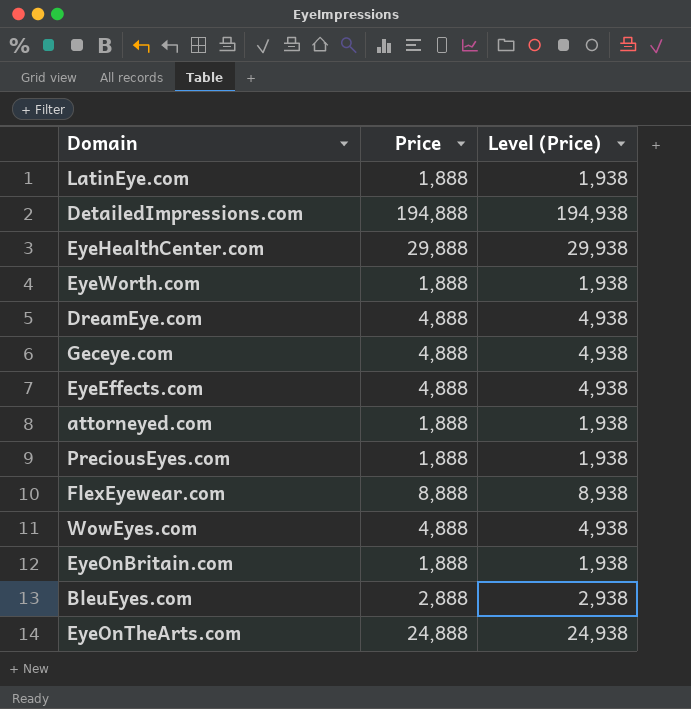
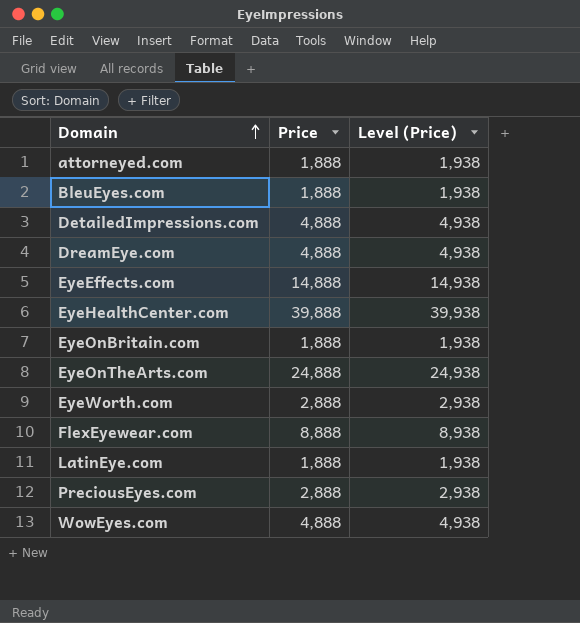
row order: none -> Domain ascending
row Geceye.com: 4,888 | 4,938 -> none
BleuEyes.com | Price: 2,888 -> 1,888
BleuEyes.com | Level (Price): 2,938 -> 1,938
DetailedImpressions.com | Price: 194,888 -> 4,888
DetailedImpressions.com | Level (Price): 194,938 -> 4,938
EyeEffects.com | Price: 4,888 -> 14,888
EyeEffects.com | Level (Price): 4,938 -> 14,938
EyeHealthCenter.com | Price: 29,888 -> 39,888
EyeHealthCenter.com | Level (Price): 29,938 -> 39,938
EyeWorth.com | Price: 1,888 -> 2,888
EyeWorth.com | Level (Price): 1,938 -> 2,938
PreciousEyes.com | Price: 1,888 -> 2,888
PreciousEyes.com | Level (Price): 1,938 -> 2,938

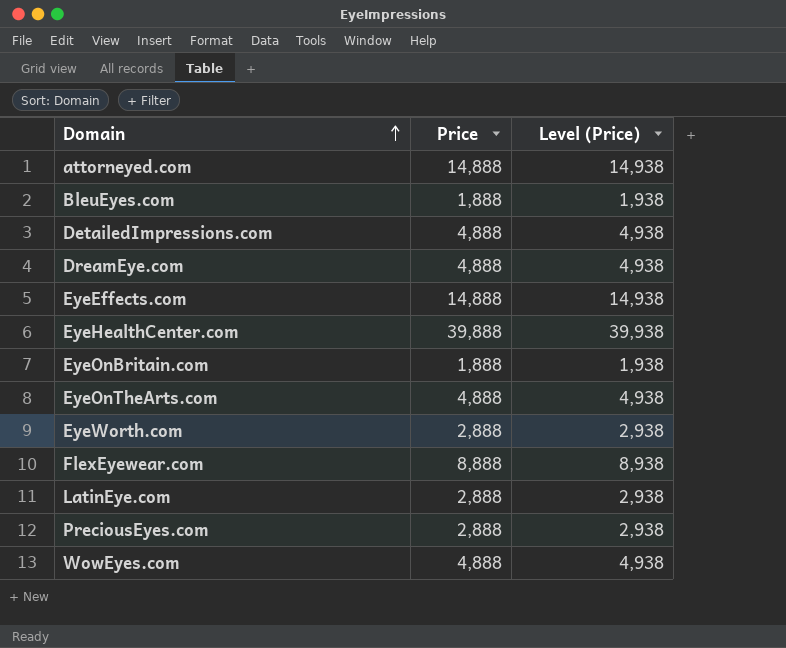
attorneyed.com | Price: 1,888 -> 14,888
attorneyed.com | Level (Price): 1,938 -> 14,938
EyeOnTheArts.com | Price: 24,888 -> 4,888
EyeOnTheArts.com | Level (Price): 24,938 -> 4,938
LatinEye.com | Price: 1,888 -> 2,888
LatinEye.com | Level (Price): 1,938 -> 2,938

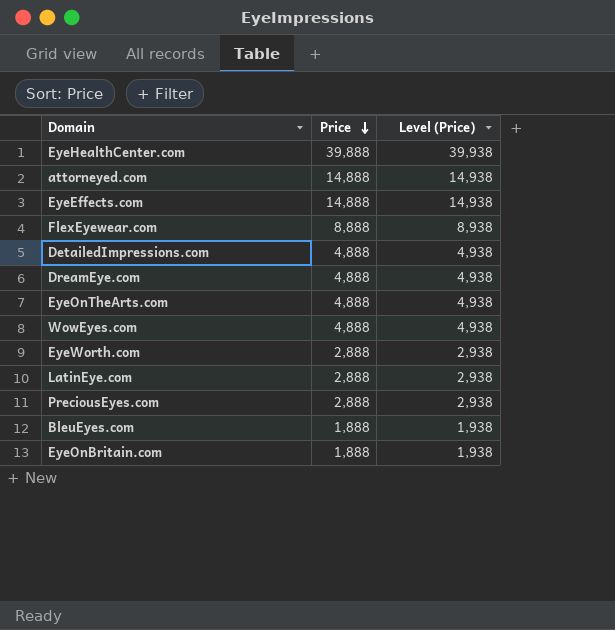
row order: Domain ascending -> Price descending

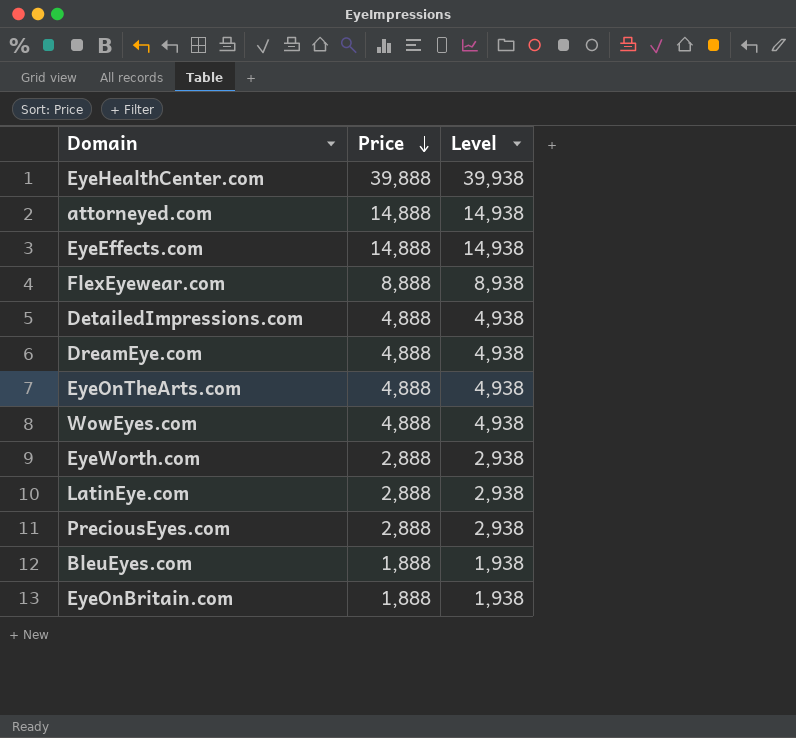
column name: Level (Price) -> Level

